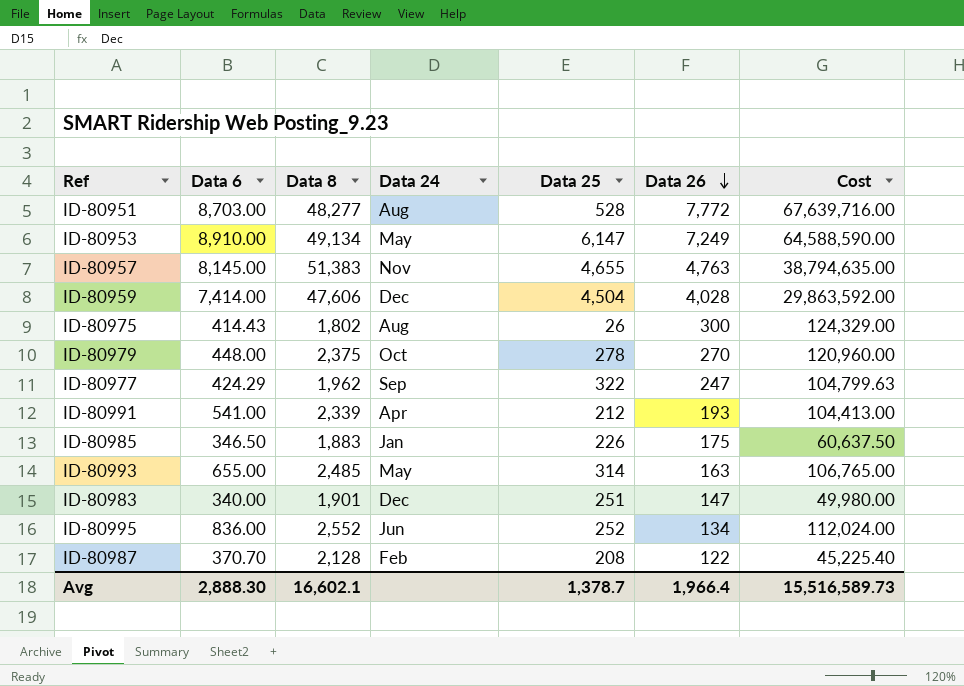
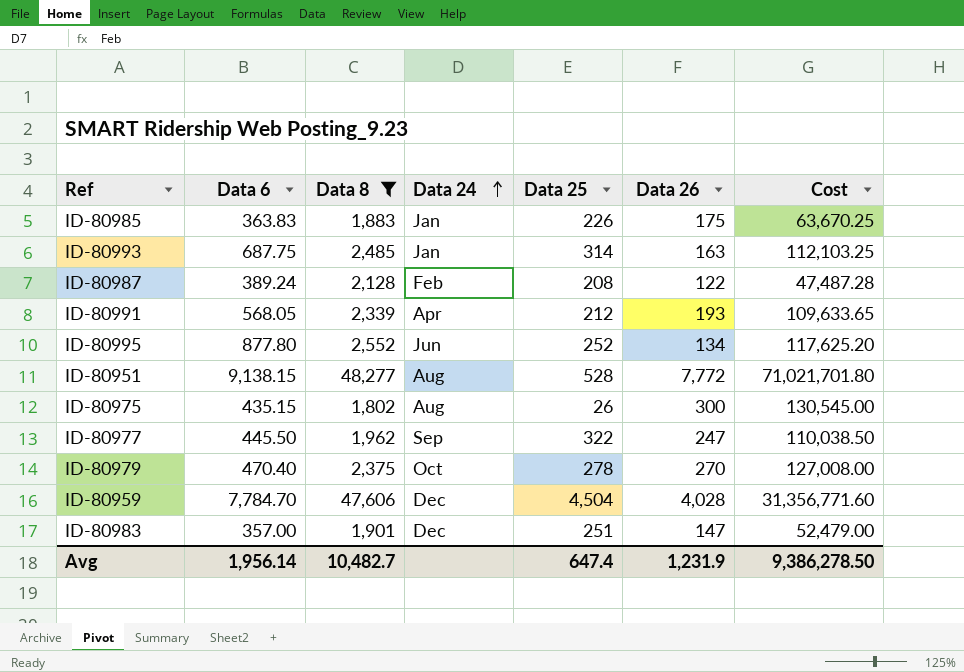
filter: none -> Data 8 <= 48,277
row order: Data 26 descending -> Data 24 ascending
ID-80985 | Data 6: 346.50 -> 363.83
ID-80985 | Cost: 60,637.50 -> 63,670.25
ID-80993 | Data 6: 655.00 -> 687.75
ID-80993 | Data 24: May -> Jan
ID-80993 | Cost: 106,765.00 -> 112,103.25
ID-80987 | Data 6: 370.70 -> 389.24
ID-80987 | Cost: 45,225.40 -> 47,487.28
ID-80991 | Data 6: 541.00 -> 568.05
ID-80991 | Cost: 104,413.00 -> 109,633.65
ID-80995 | Data 6: 836.00 -> 877.80
ID-80995 | Cost: 112,024.00 -> 117,625.20
ID-80951 | Data 6: 8,703.00 -> 9,138.15
ID-80951 | Cost: 67,639,716.00 -> 71,021,701.80
ID-80975 | Data 6: 414.43 -> 435.15
ID-80975 | Cost: 124,329.00 -> 130,545.00
ID-80977 | Data 6: 424.29 -> 445.50
ID-80977 | Cost: 104,799.63 -> 110,038.50
ID-80979 | Data 6: 448.00 -> 470.40
ID-80979 | Cost: 120,960.00 -> 127,008.00
ID-80959 | Data 6: 7,414.00 -> 7,784.70
ID-80959 | Cost: 29,863,592.00 -> 31,356,771.60
ID-80983 | Data 6: 340.00 -> 357.00
ID-80983 | Cost: 49,980.00 -> 52,479.00
Avg | Data 6: 2,888.30 -> 1,956.14
Avg | Data 8: 16,602.1 -> 10,482.7
Avg | Data 25: 1,378.7 -> 647.4
Avg | Data 26: 1,966.4 -> 1,231.9
Avg | Cost: 15,516,589.73 -> 9,386,278.50

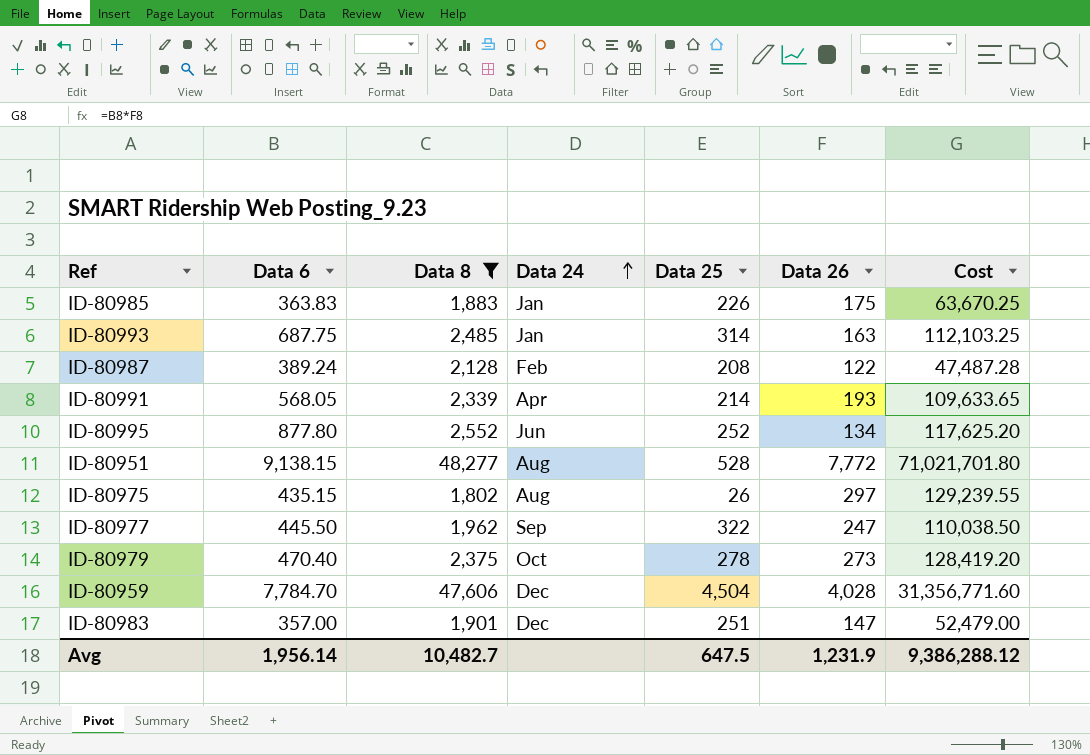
ID-80991 | Data 25: 212 -> 214
ID-80975 | Data 26: 300 -> 297
ID-80975 | Cost: 130,545.00 -> 129,239.55
ID-80979 | Data 26: 270 -> 273
ID-80979 | Cost: 127,008.00 -> 128,419.20
Avg | Data 25: 647.4 -> 647.5
Avg | Cost: 9,386,278.50 -> 9,386,288.12

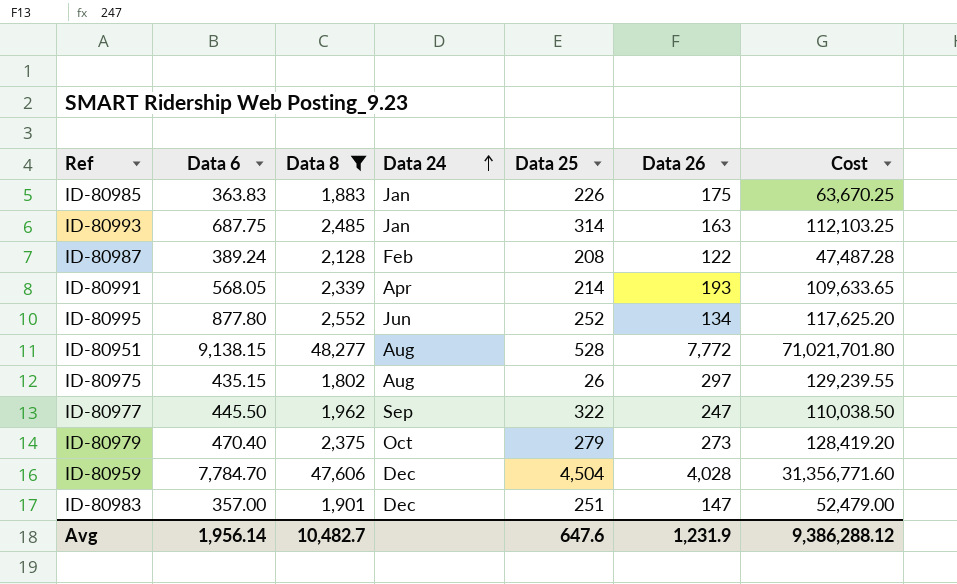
ID-80979 | Data 25: 278 -> 279
Avg | Data 25: 647.5 -> 647.6

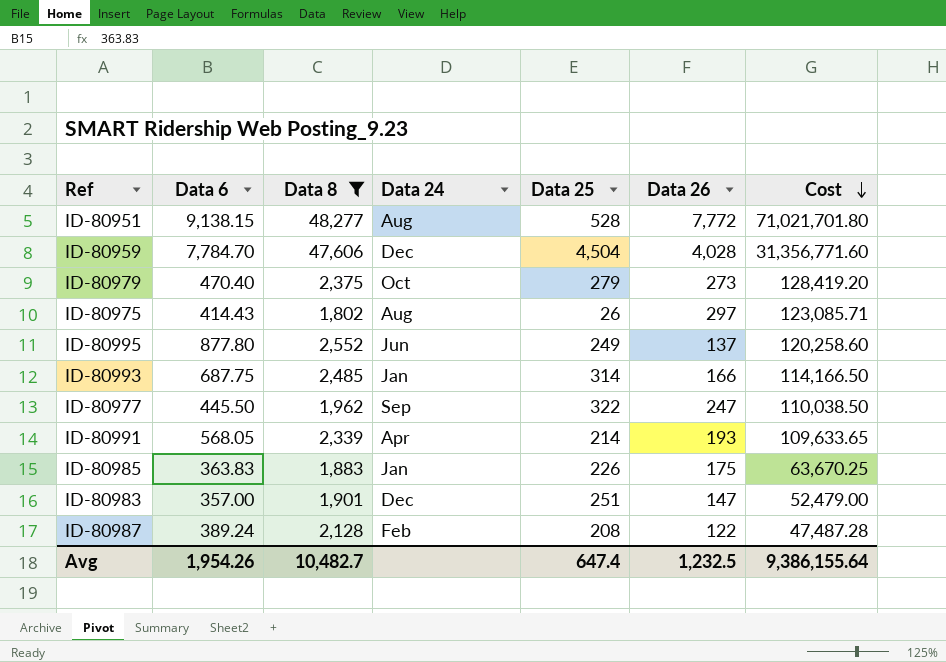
row order: Data 24 ascending -> Cost descending
ID-80975 | Data 6: 435.15 -> 414.43
ID-80975 | Cost: 129,239.55 -> 123,085.71
ID-80995 | Data 25: 252 -> 249
ID-80995 | Data 26: 134 -> 137
ID-80995 | Cost: 117,625.20 -> 120,258.60
ID-80993 | Data 26: 163 -> 166
ID-80993 | Cost: 112,103.25 -> 114,166.50
Avg | Data 6: 1,956.14 -> 1,954.26
Avg | Data 25: 647.6 -> 647.4
Avg | Data 26: 1,231.9 -> 1,232.5
Avg | Cost: 9,386,288.12 -> 9,386,155.64

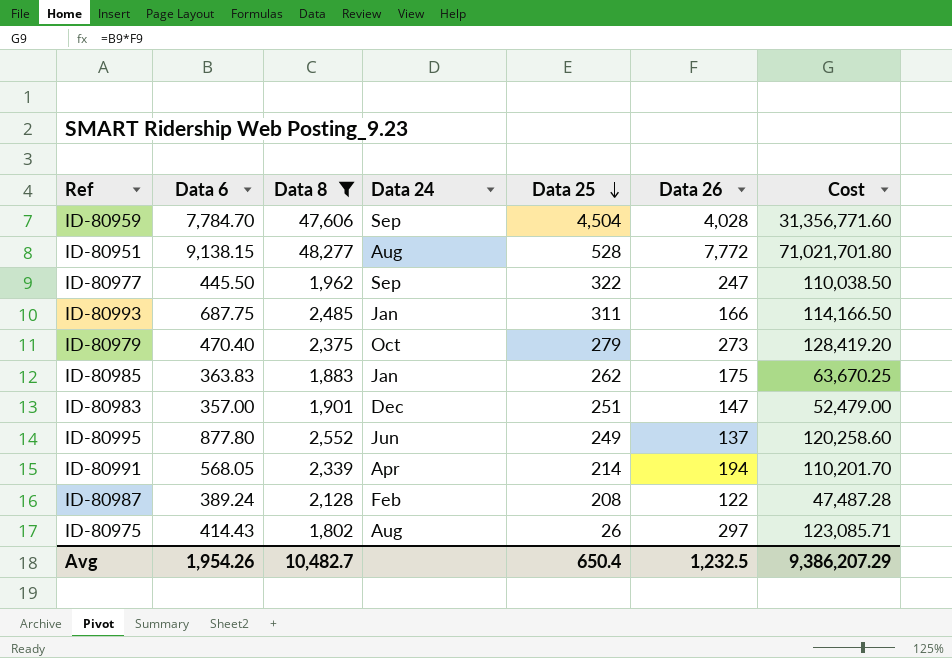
row order: Cost descending -> Data 25 descending
ID-80959 | Data 24: Dec -> Sep
ID-80993 | Data 25: 314 -> 311
ID-80985 | Data 25: 226 -> 262
ID-80991 | Data 26: 193 -> 194
ID-80991 | Cost: 109,633.65 -> 110,201.70
Avg | Data 25: 647.4 -> 650.4
Avg | Cost: 9,386,155.64 -> 9,386,207.29

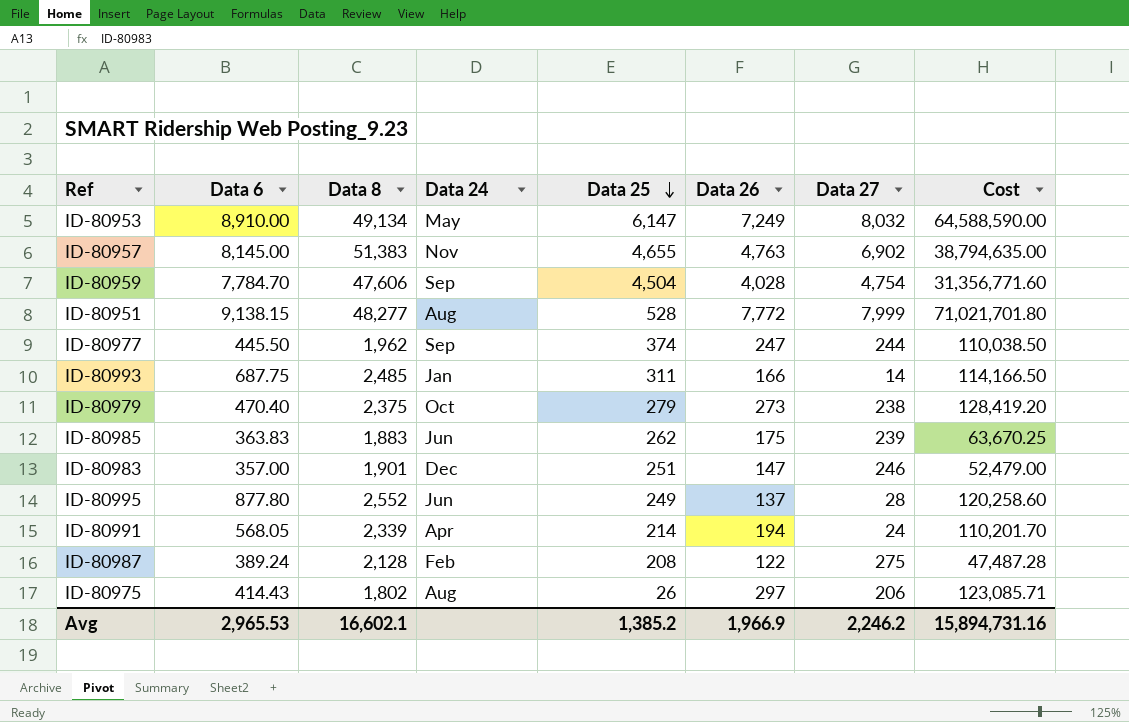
filter: Data 8 <= 48,277 -> none
column Data 27 | position: none -> 7
ID-80977 | Data 25: 322 -> 374
ID-80985 | Data 24: Jan -> Jun
Avg | Data 6: 1,954.26 -> 2,965.53
Avg | Data 8: 10,482.7 -> 16,602.1
Avg | Data 25: 650.4 -> 1,385.2
Avg | Data 26: 1,232.5 -> 1,966.9
Avg | Cost: 9,386,207.29 -> 15,894,731.16

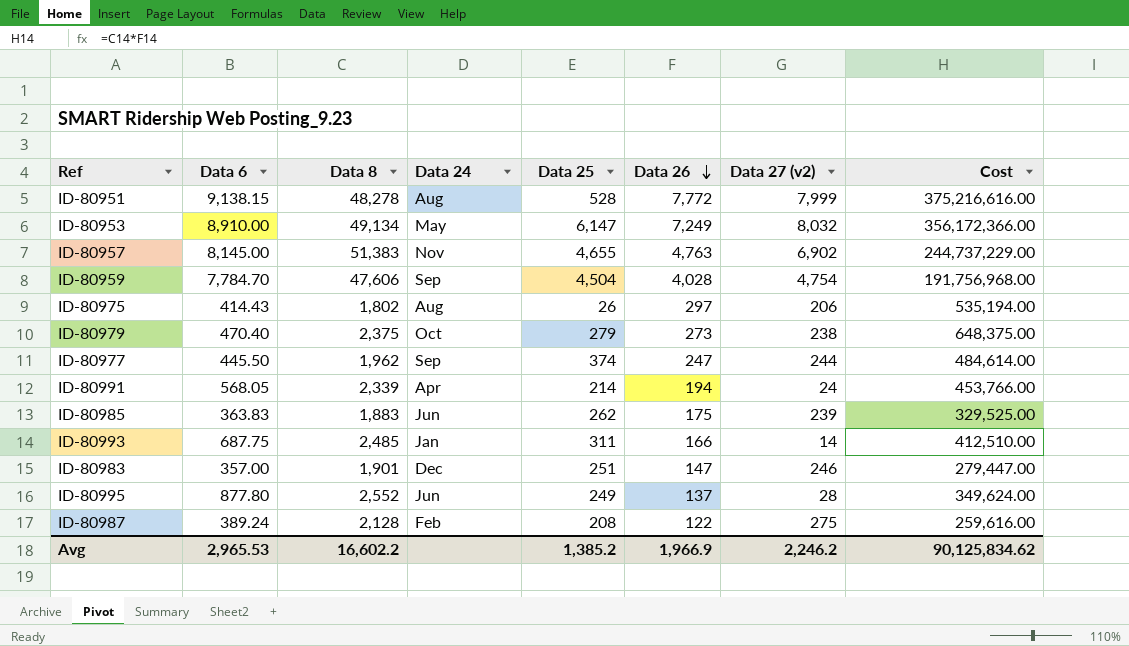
row order: Data 25 descending -> Data 26 descending
column name: Data 27 -> Data 27 (v2)
column Cost | formula: [Data 6] * [Data 26] -> [Data 8] * [Data 26]
ID-80951 | Data 8: 48,277 -> 48,278
Avg | Data 8: 16,602.1 -> 16,602.2
Avg | Cost: 15,894,731.16 -> 90,125,834.62

